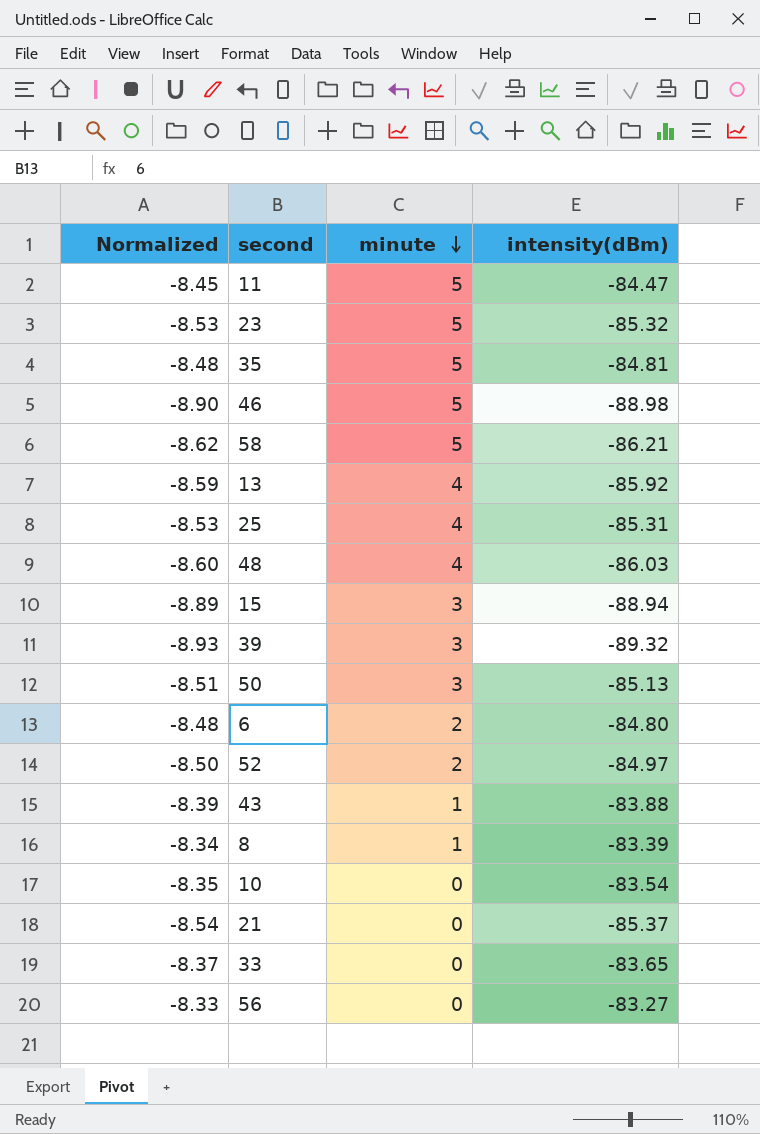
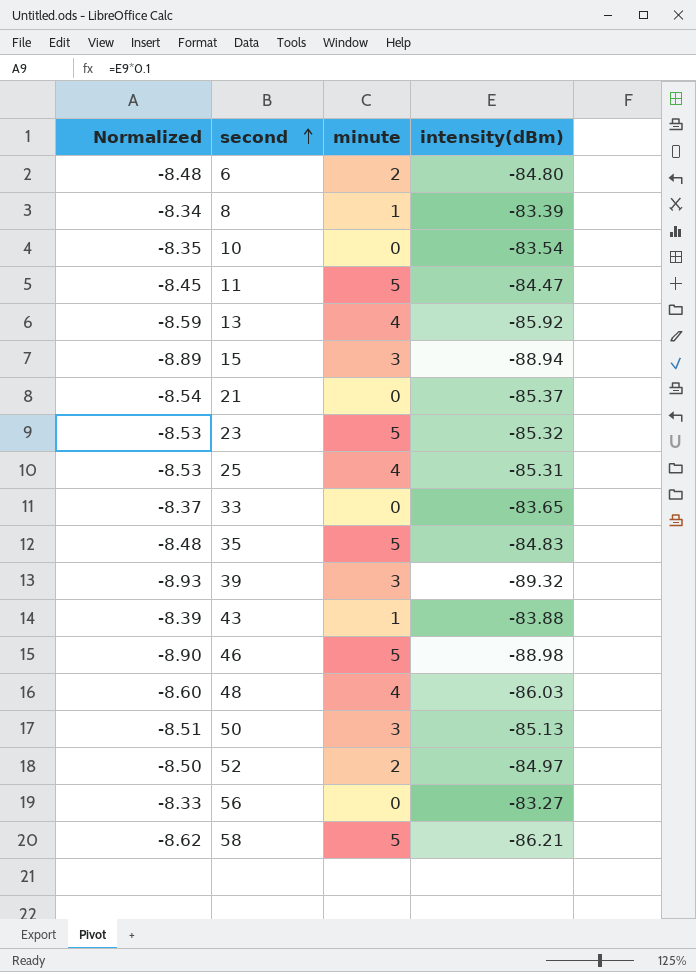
row order: minute descending -> second ascending
35 | intensity(dBm): -84.81 -> -84.83

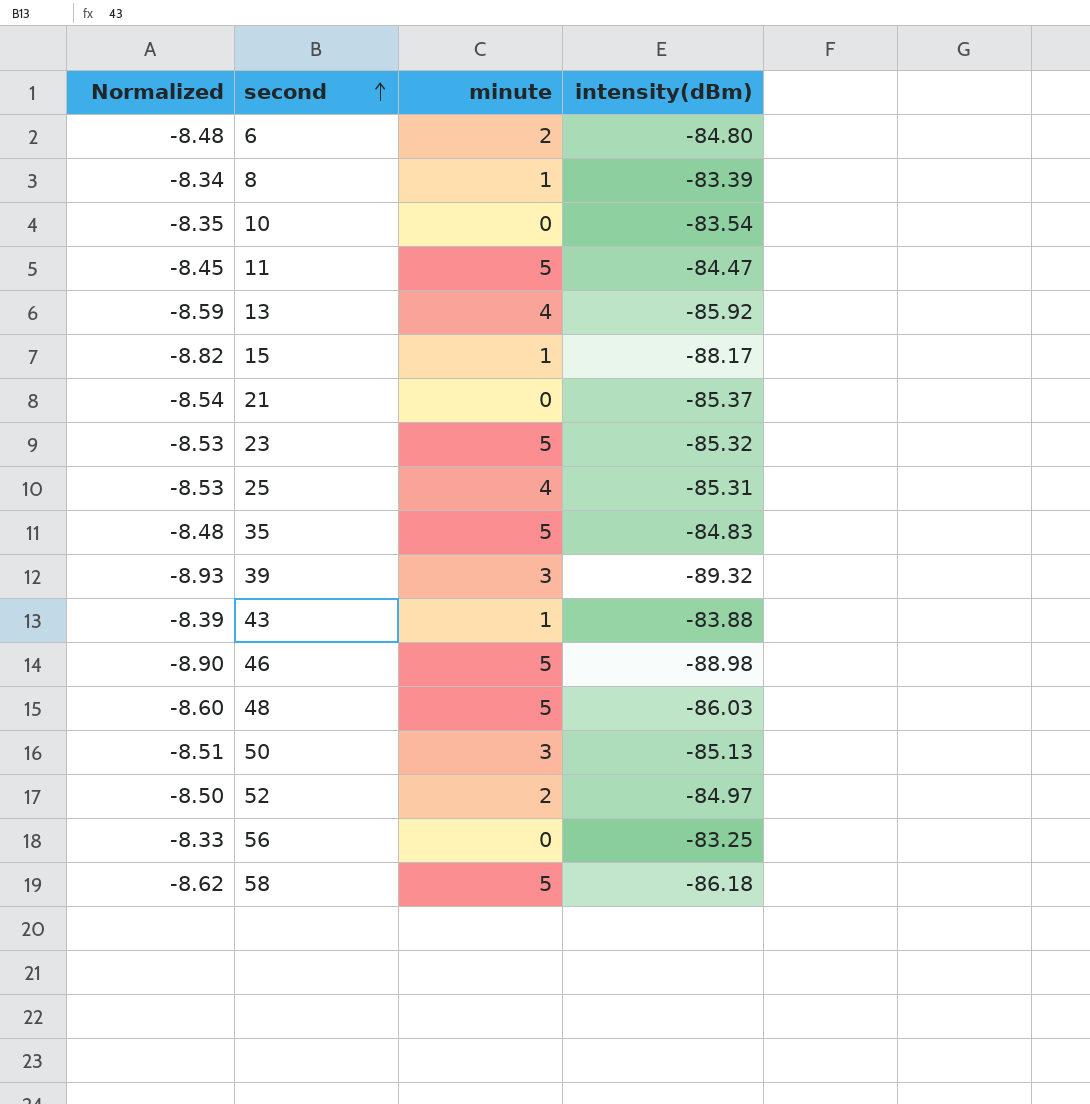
row 33: -8.37 | 0 | -83.65 -> none
15 | Normalized: -8.89 -> -8.82
15 | minute: 3 -> 1
15 | intensity(dBm): -88.94 -> -88.17
48 | minute: 4 -> 5
56 | intensity(dBm): -83.27 -> -83.25
58 | intensity(dBm): -86.21 -> -86.18

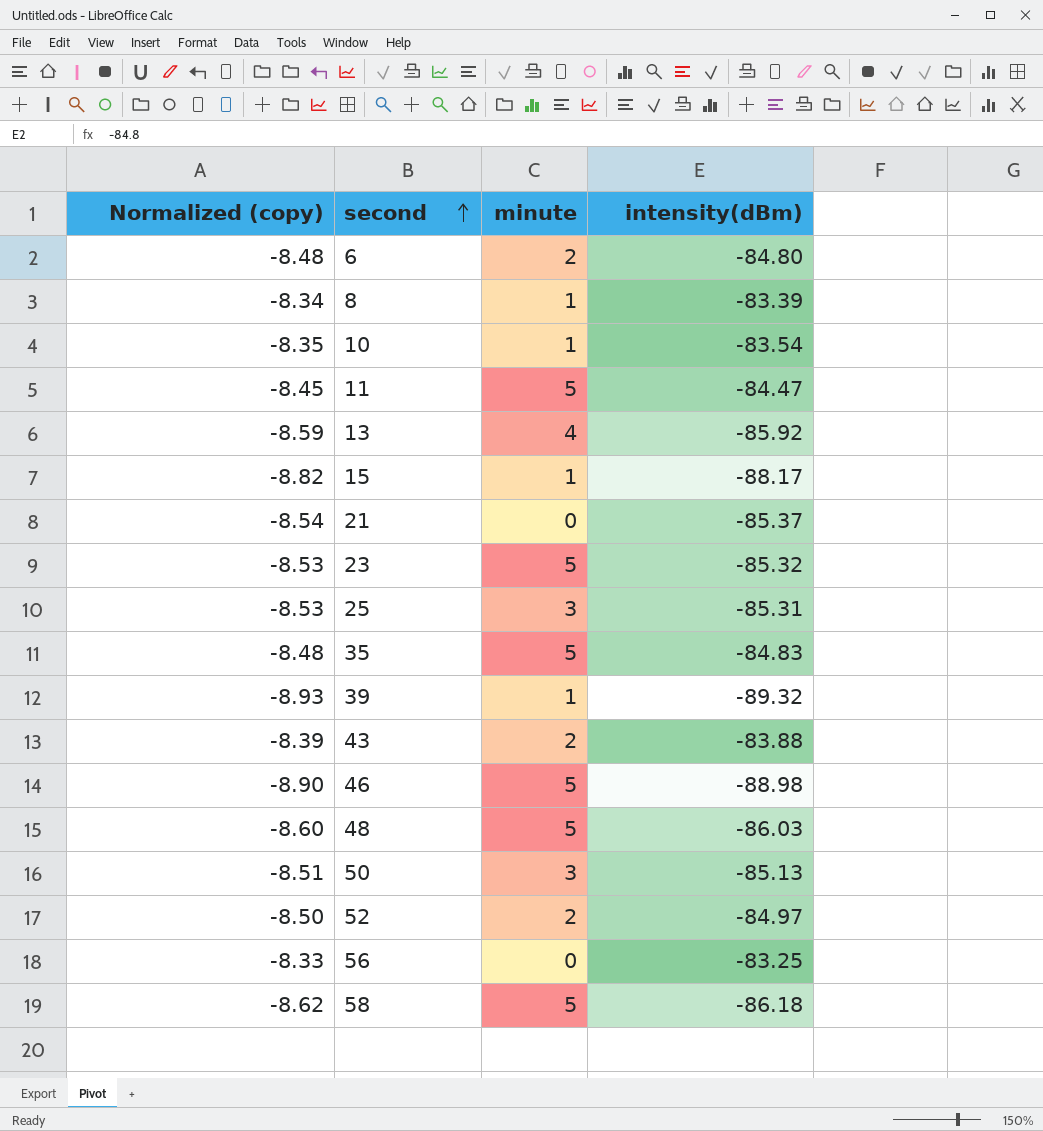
column name: Normalized -> Normalized (copy)
10 | minute: 0 -> 1
25 | minute: 4 -> 3
39 | minute: 3 -> 1
43 | minute: 1 -> 2

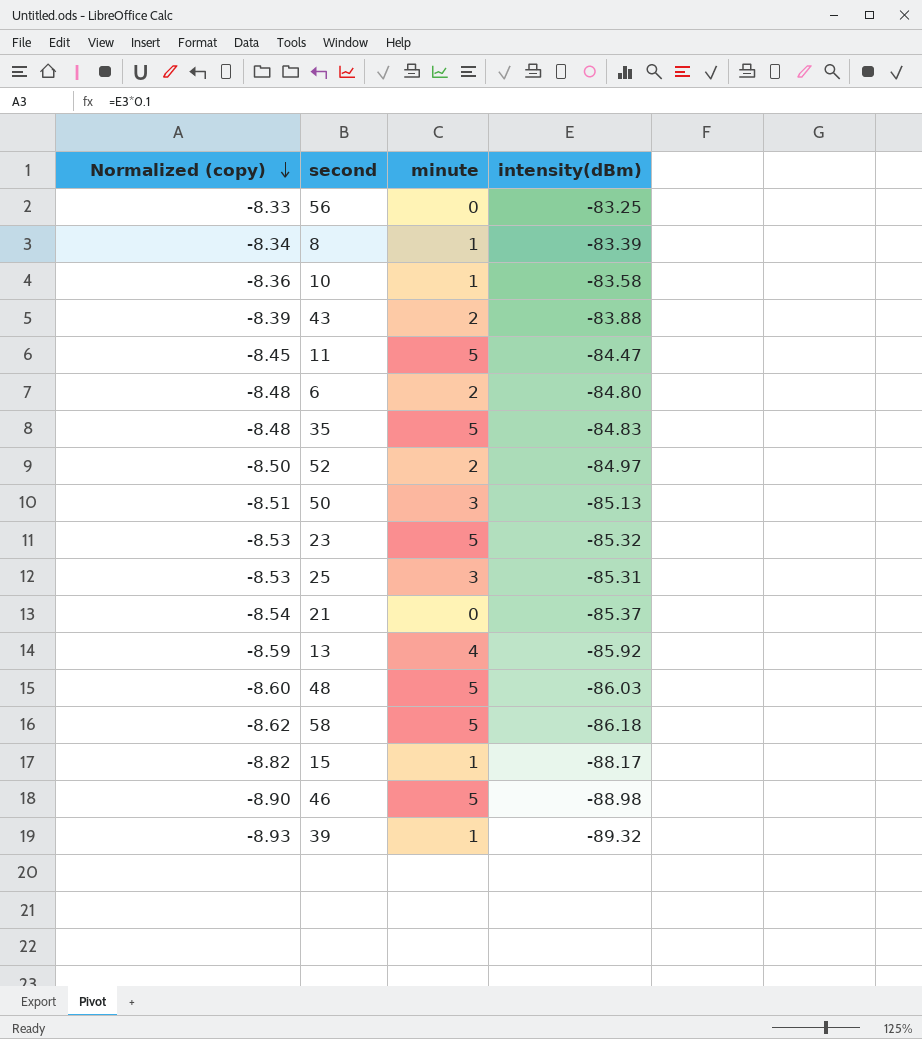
row order: second ascending -> Normalized (copy) descending
10 | Normalized (copy): -8.35 -> -8.36
10 | intensity(dBm): -83.54 -> -83.58

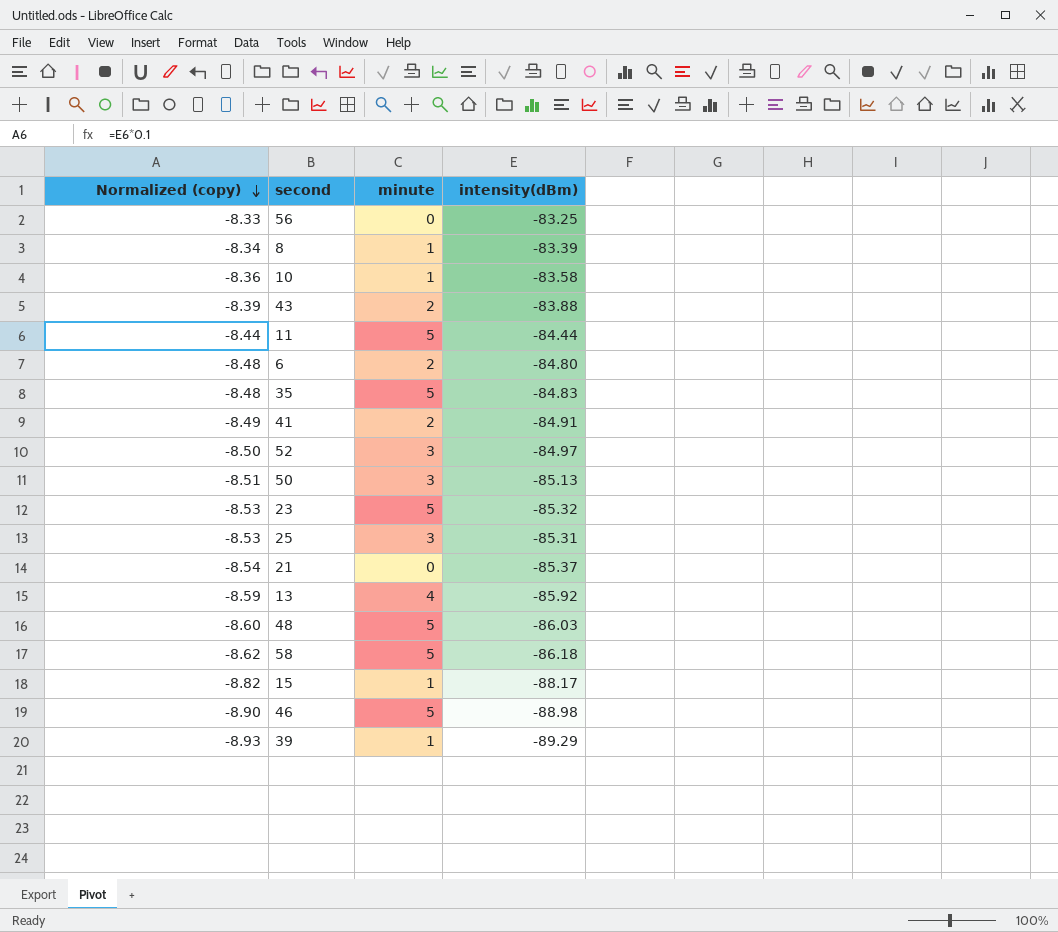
11 | Normalized (copy): -8.45 -> -8.44
11 | intensity(dBm): -84.47 -> -84.44
row 41: none -> -8.49 | 2 | -84.91
52 | minute: 2 -> 3
39 | intensity(dBm): -89.32 -> -89.29

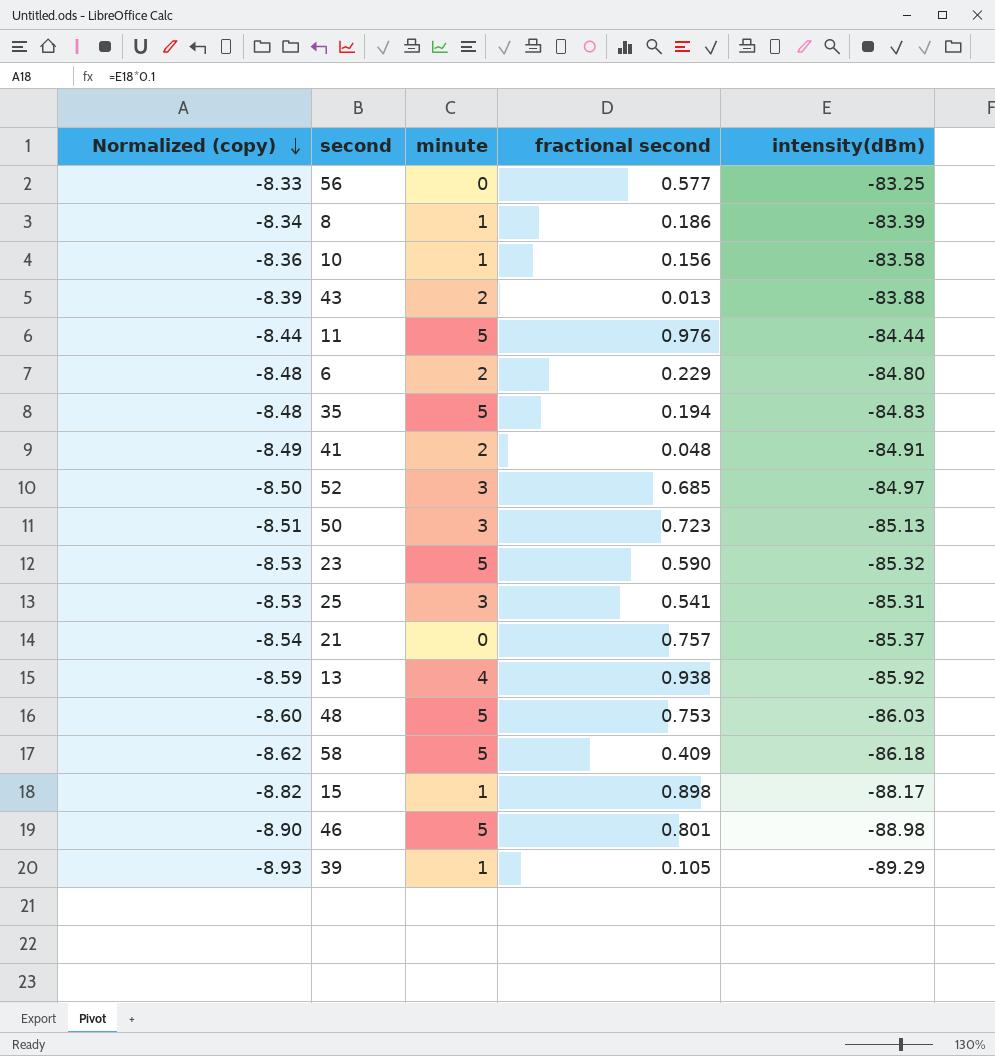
column fractional second | position: none -> 4

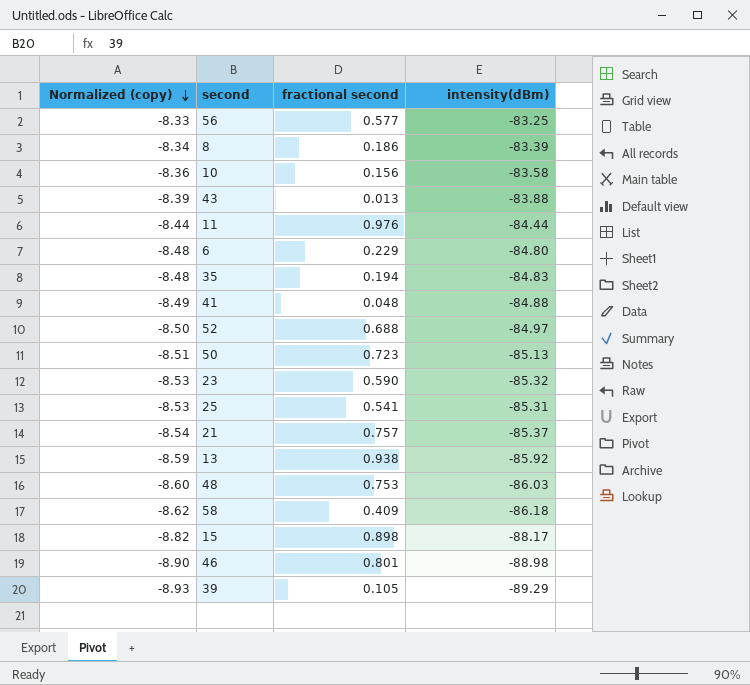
column minute | position: 3 -> none
41 | intensity(dBm): -84.91 -> -84.88
52 | fractional second: 0.685 -> 0.688

